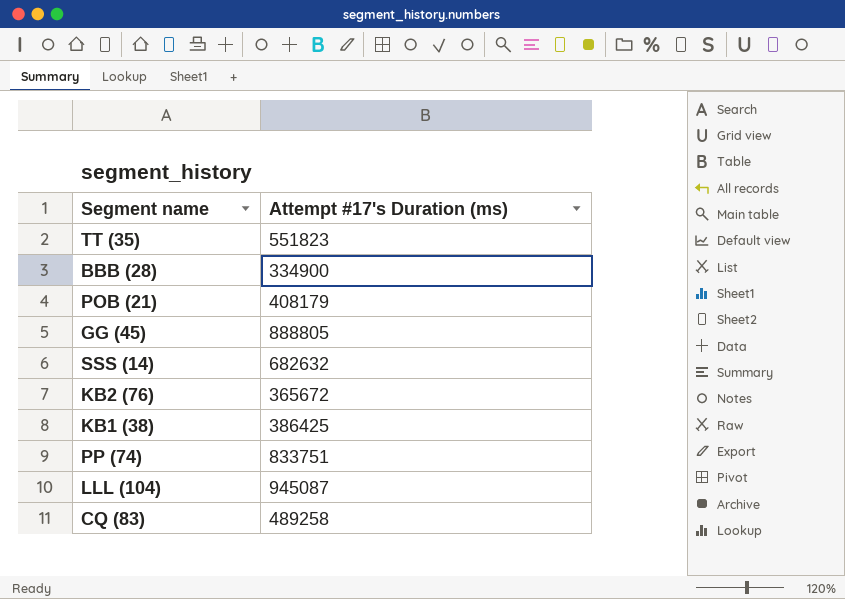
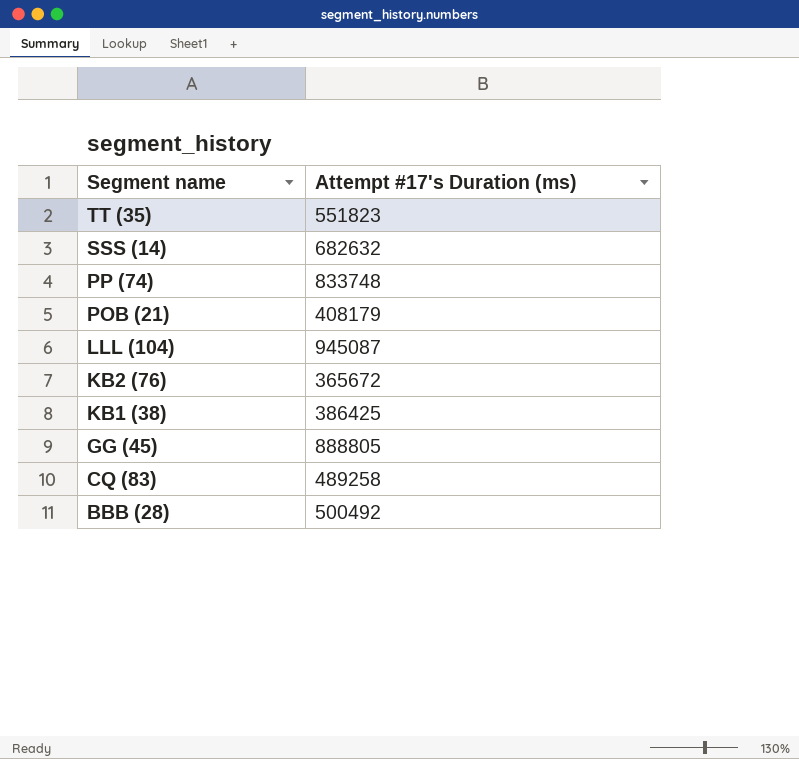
row order: none -> Segment name descending
PP (74) | Attempt #17's Duration (ms): 833751 -> 833748
BBB (28) | Attempt #17's Duration (ms): 334900 -> 500492

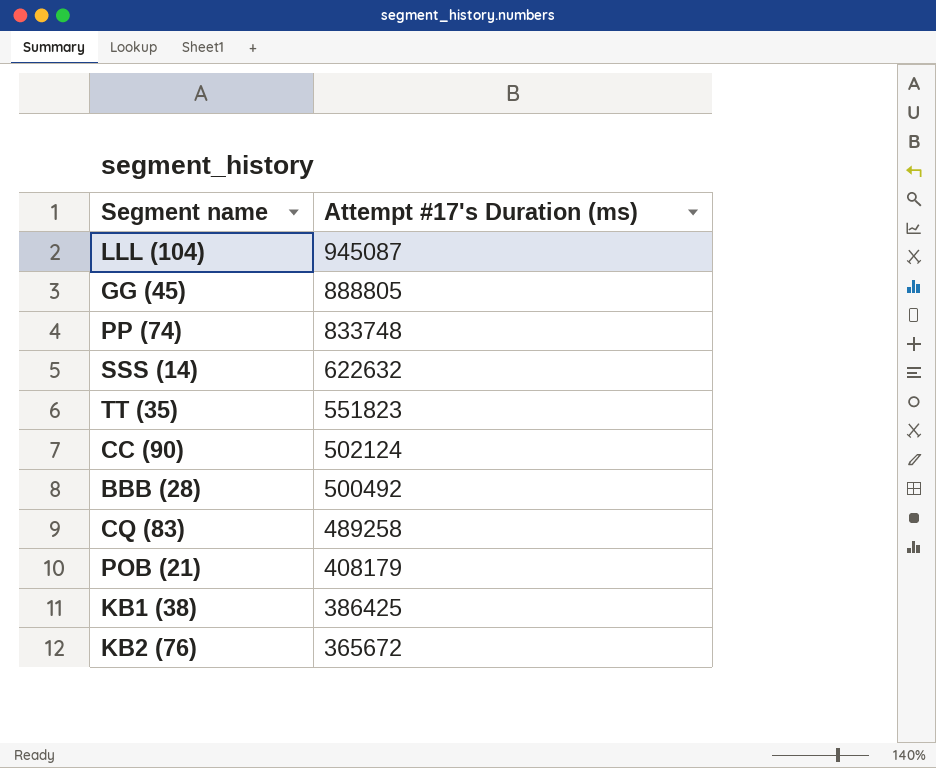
row order: Segment name descending -> Attempt #17's Duration (ms) descending
SSS (14) | Attempt #17's Duration (ms): 682632 -> 622632
row CC (90): none -> 502124

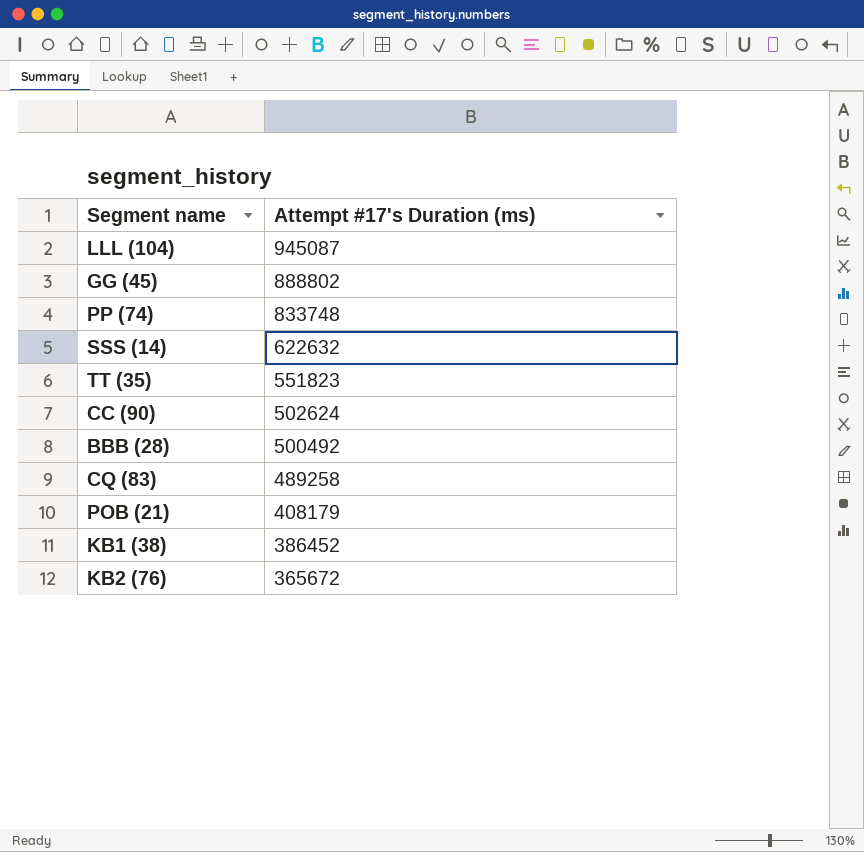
GG (45) | Attempt #17's Duration (ms): 888805 -> 888802
CC (90) | Attempt #17's Duration (ms): 502124 -> 502624
KB1 (38) | Attempt #17's Duration (ms): 386425 -> 386452

